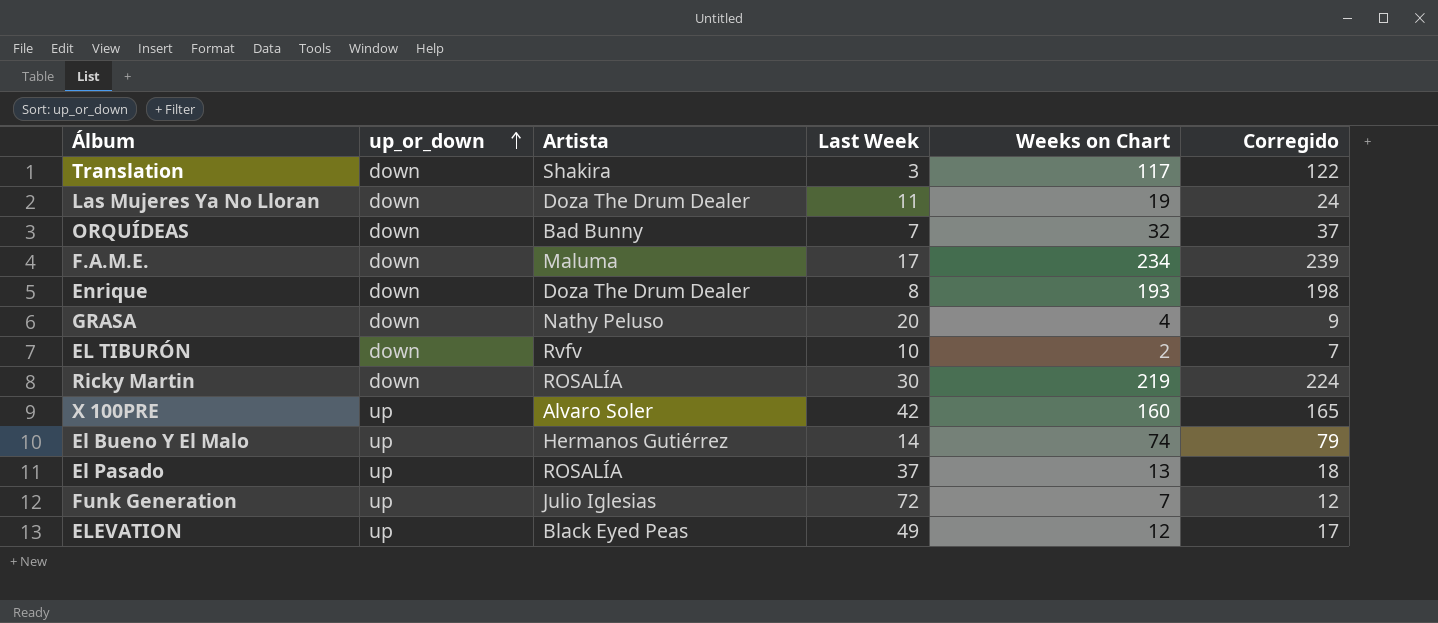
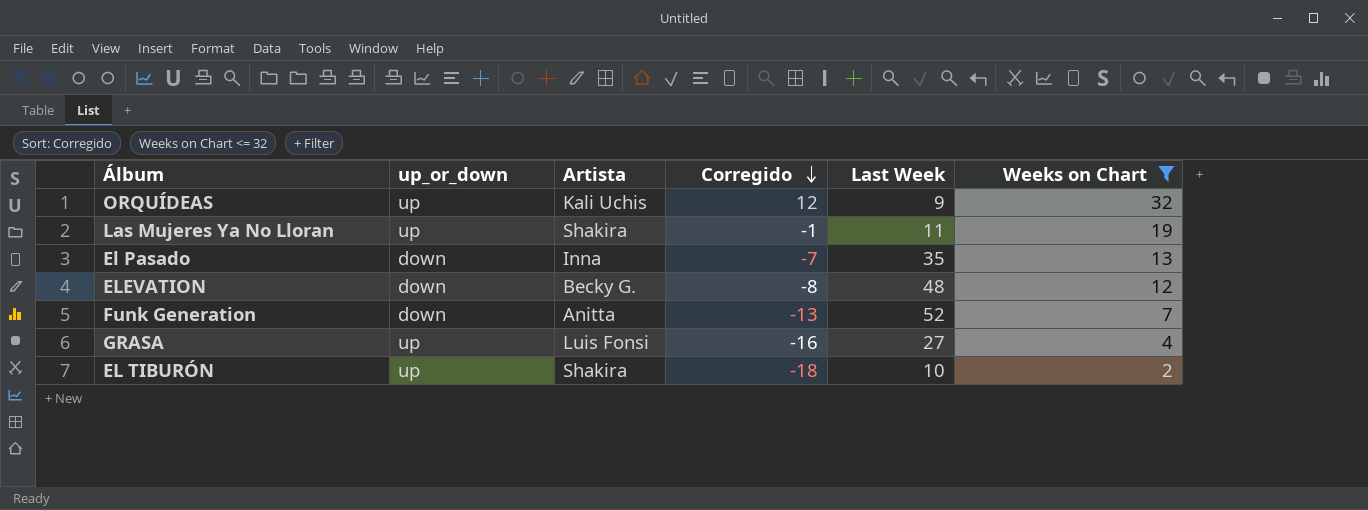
filter: none -> Weeks on Chart <= 32
row order: up_or_down ascending -> Corregido descending
column Corregido | formula: [Weeks on Chart] + 5 -> [Weeks on Chart] - 20
column Corregido | position: 6 -> 4
ORQUÍDEAS | up_or_down: down -> up
ORQUÍDEAS | Artista: Bad Bunny -> Kali Uchis
ORQUÍDEAS | Last Week: 7 -> 9
Las Mujeres Ya No Lloran | up_or_down: down -> up
Las Mujeres Ya No Lloran | Artista: Doza The Drum Dealer -> Shakira
El Pasado | up_or_down: up -> down
El Pasado | Artista: ROSALÍA -> Inna
El Pasado | Last Week: 37 -> 35
ELEVATION | up_or_down: up -> down
ELEVATION | Artista: Black Eyed Peas -> Becky G.
ELEVATION | Last Week: 49 -> 48
Funk Generation | up_or_down: up -> down
Funk Generation | Artista: Julio Iglesias -> Anitta
Funk Generation | Last Week: 72 -> 52
GRASA | up_or_down: down -> up
GRASA | Artista: Nathy Peluso -> Luis Fonsi
GRASA | Last Week: 20 -> 27
EL TIBURÓN | up_or_down: down -> up
EL TIBURÓN | Artista: Rvfv -> Shakira

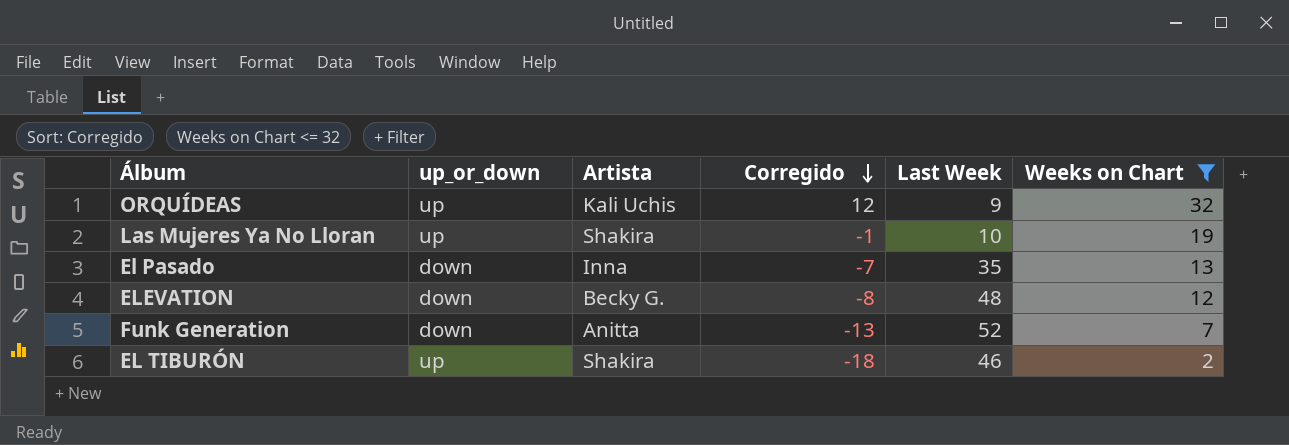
row GRASA: up | Luis Fonsi | -16 | 27 | 4 -> none
Las Mujeres Ya No Lloran | Last Week: 11 -> 10
EL TIBURÓN | Last Week: 10 -> 46

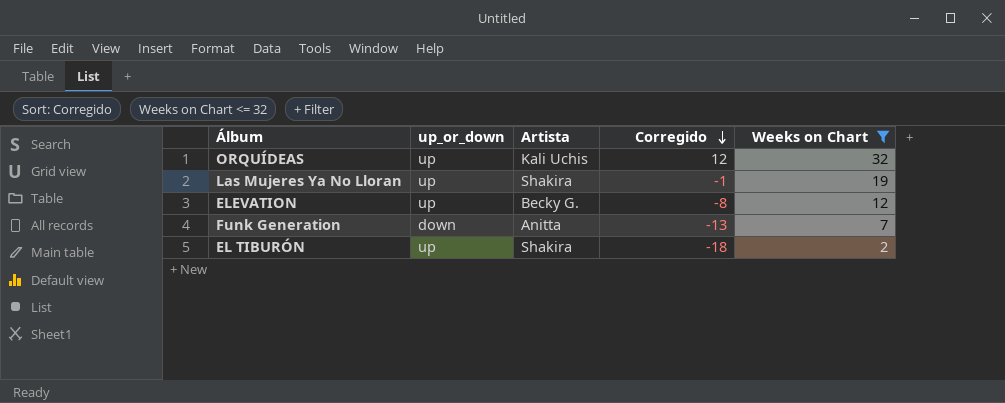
column Last Week | position: 5 -> none
row El Pasado: down | Inna | -7 | 35 | 13 -> none
ELEVATION | up_or_down: down -> up

